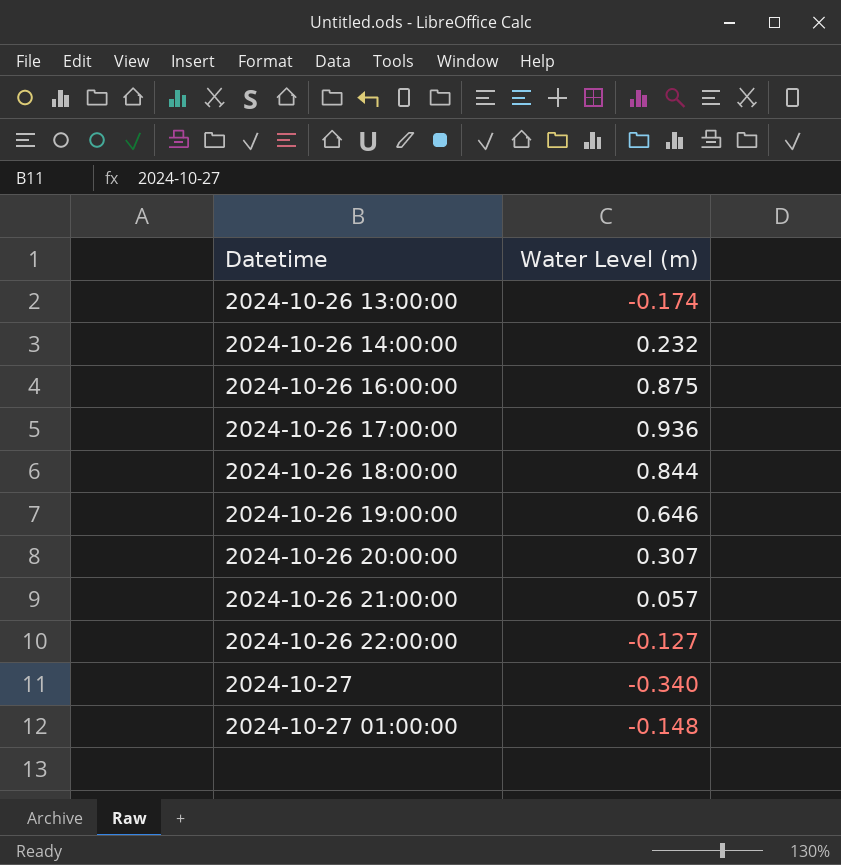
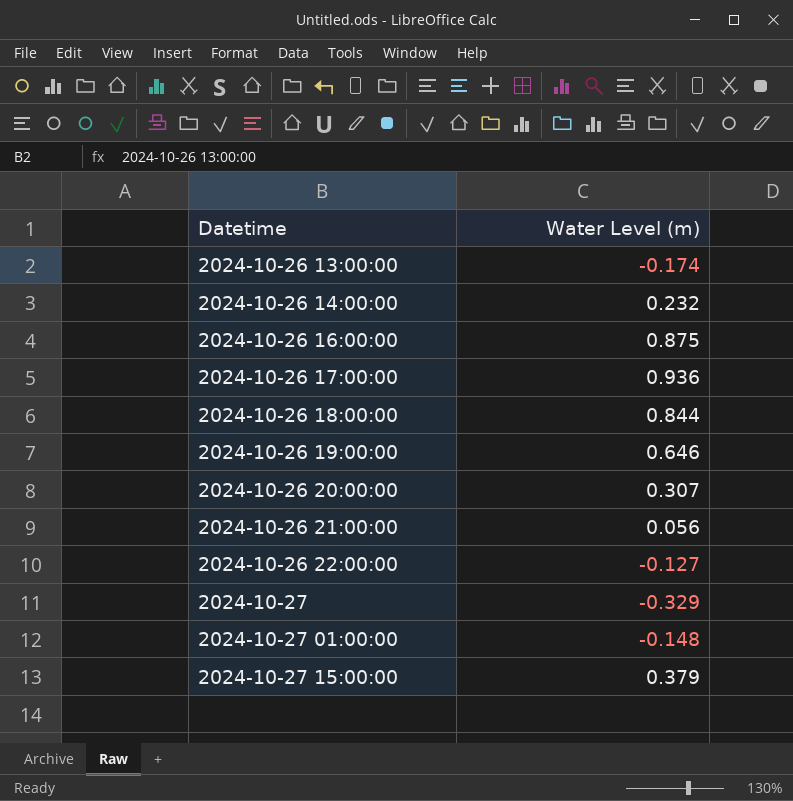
2024-10-26 21:00:00 | Water Level (m): 0.057 -> 0.056
2024-10-27 | Water Level (m): -0.340 -> -0.329
row 2024-10-27 15:00:00: none -> 0.379

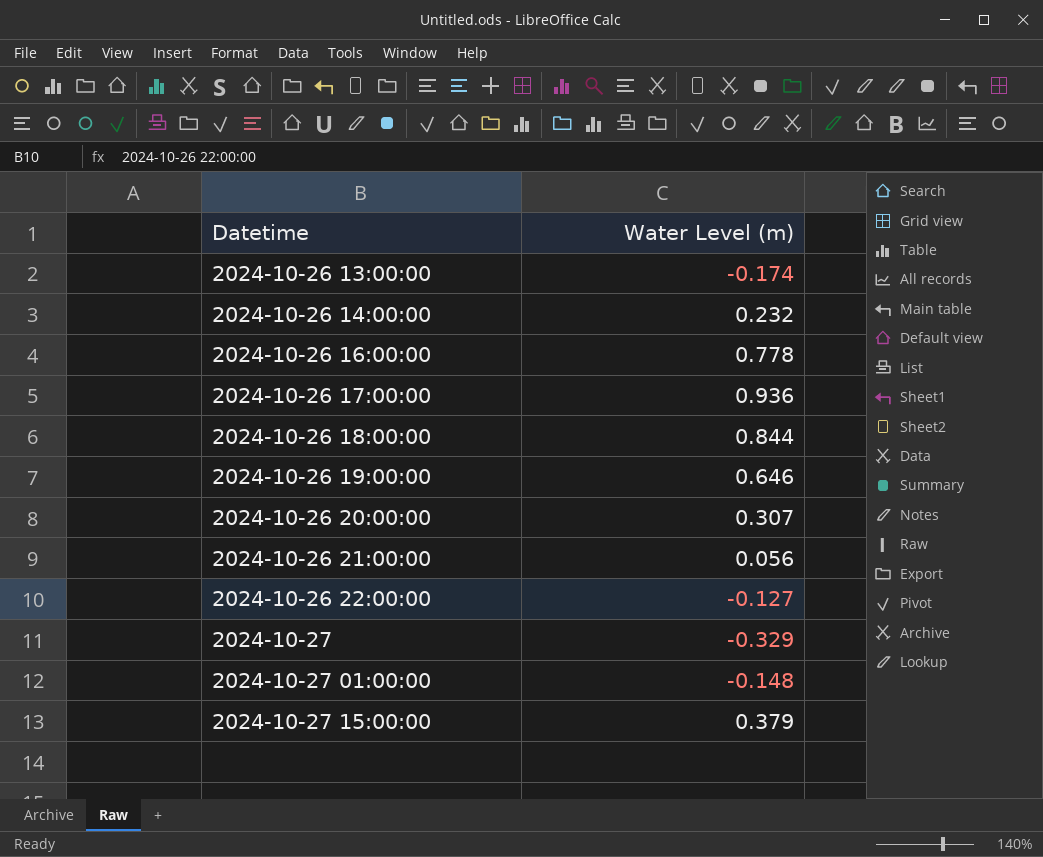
2024-10-26 16:00:00 | Water Level (m): 0.875 -> 0.778

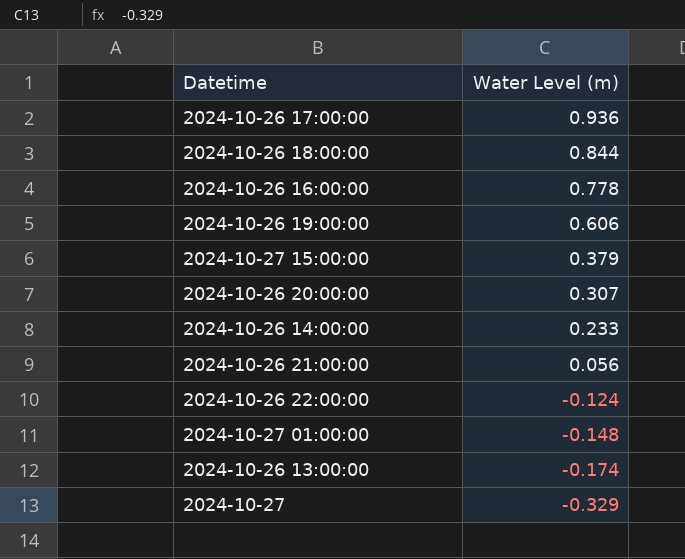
row order: Datetime ascending -> Water Level (m) descending
2024-10-26 19:00:00 | Water Level (m): 0.646 -> 0.606
2024-10-26 14:00:00 | Water Level (m): 0.232 -> 0.233
2024-10-26 22:00:00 | Water Level (m): -0.127 -> -0.124

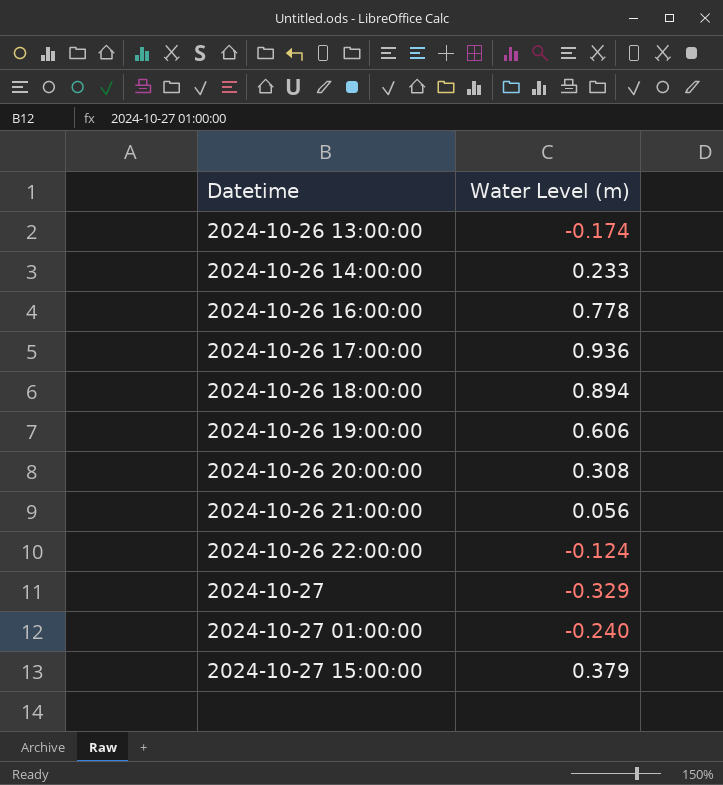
row order: Water Level (m) descending -> Datetime ascending
2024-10-26 18:00:00 | Water Level (m): 0.844 -> 0.894
2024-10-26 20:00:00 | Water Level (m): 0.307 -> 0.308
2024-10-27 01:00:00 | Water Level (m): -0.148 -> -0.240

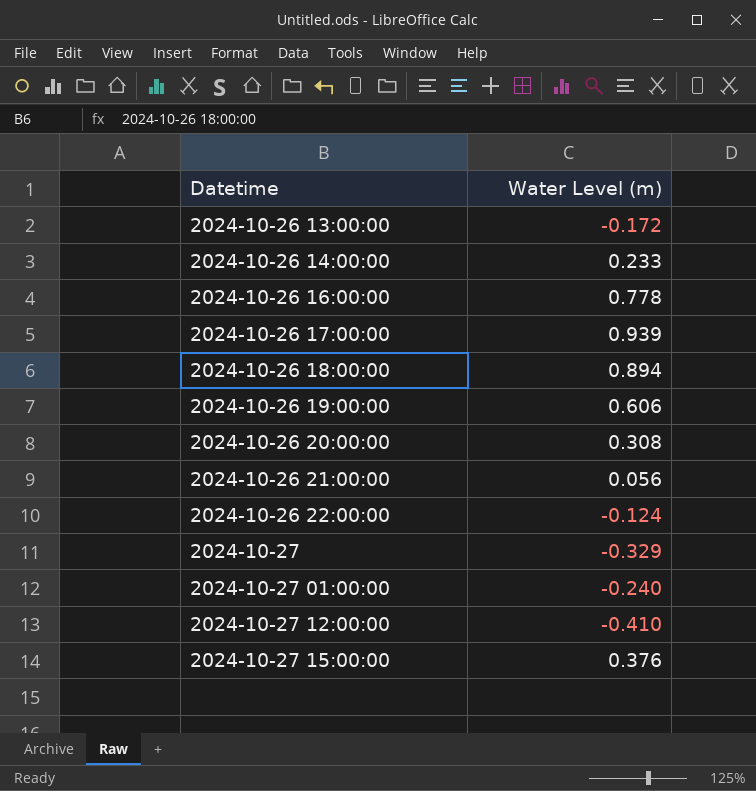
2024-10-26 13:00:00 | Water Level (m): -0.174 -> -0.172
2024-10-26 17:00:00 | Water Level (m): 0.936 -> 0.939
row 2024-10-27 12:00:00: none -> -0.410
2024-10-27 15:00:00 | Water Level (m): 0.379 -> 0.376

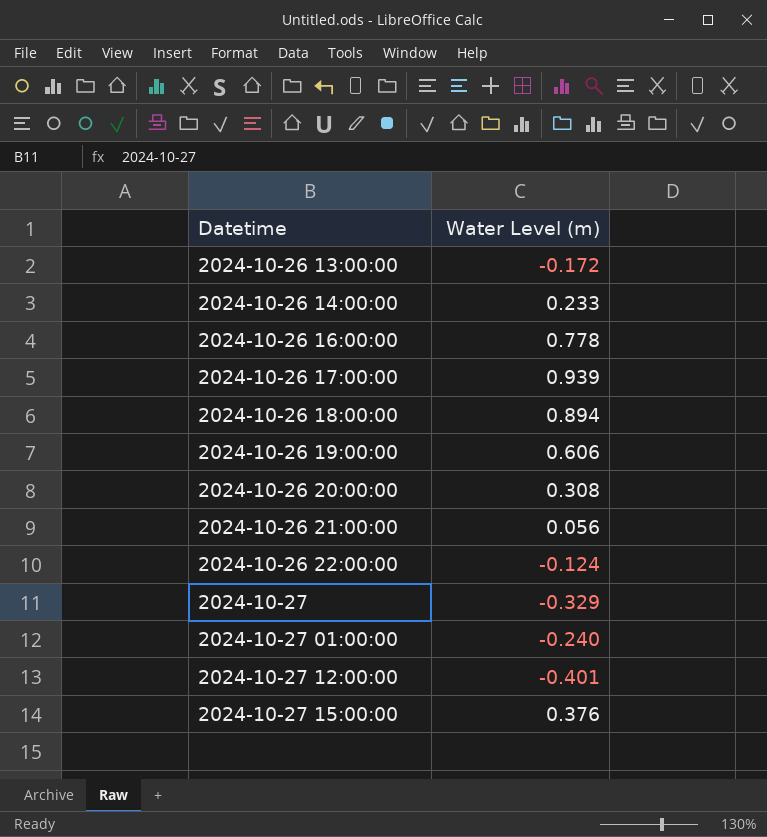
2024-10-27 12:00:00 | Water Level (m): -0.410 -> -0.401

